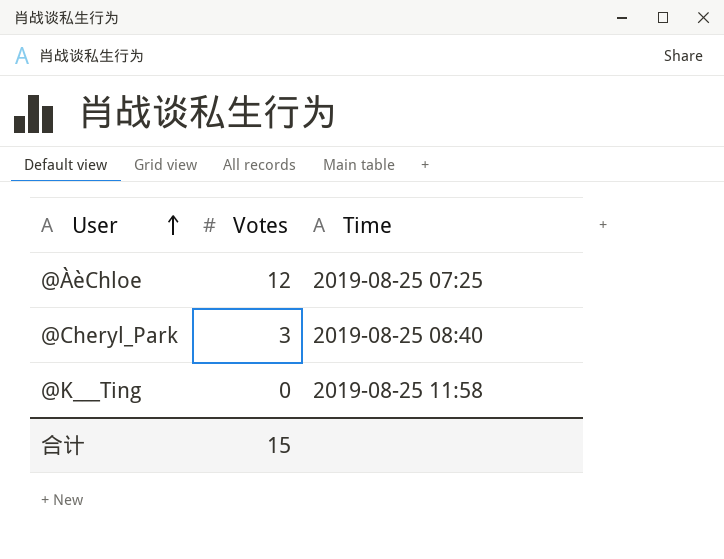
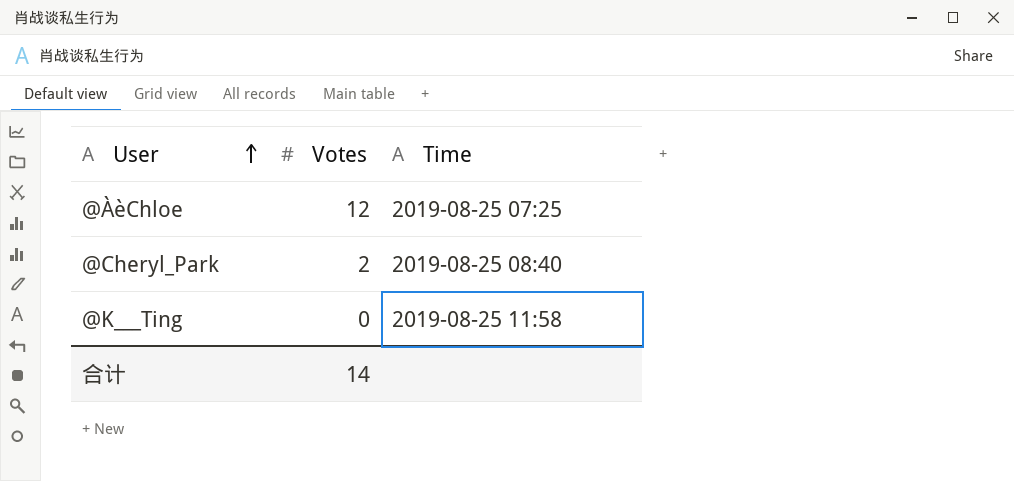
@Cheryl_Park | Votes: 3 -> 2
合计 | Votes: 15 -> 14

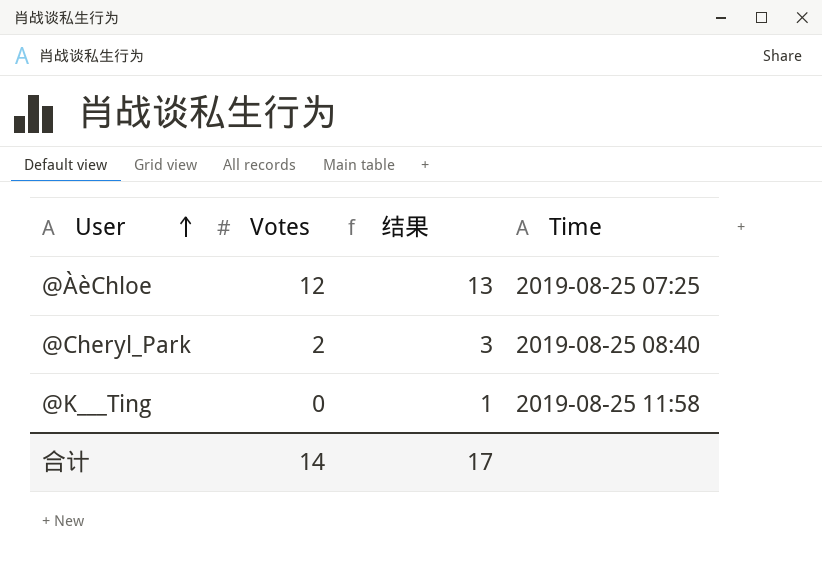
column 结果 | formula: none -> [Votes] + 1

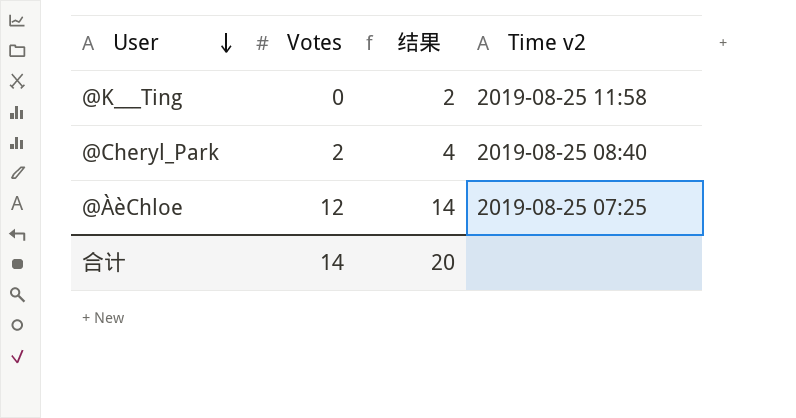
row order: User ascending -> User descending
column 结果 | formula: [Votes] + 1 -> [Votes] + 2
column name: Time -> Time v2
合计 | 结果: 17 -> 20

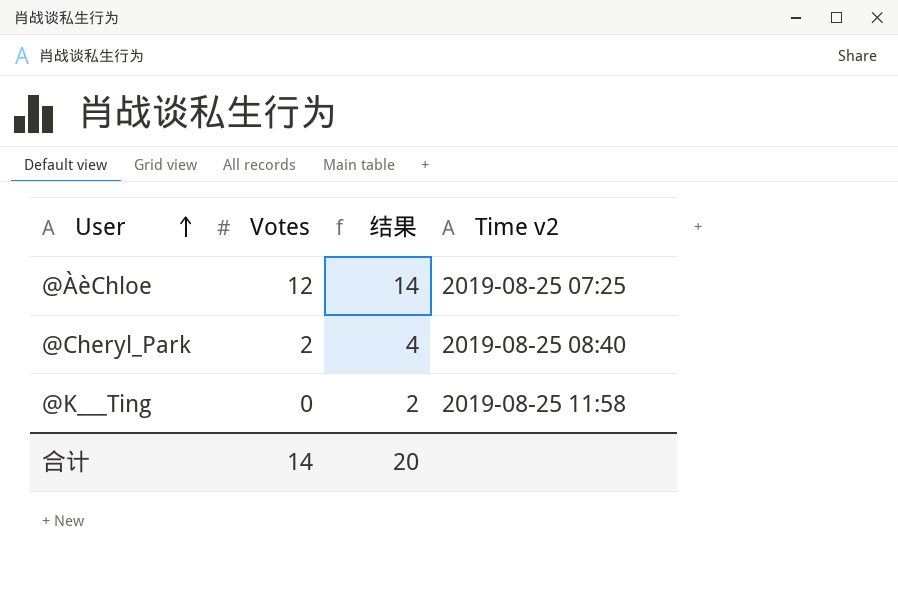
row order: User descending -> User ascending

